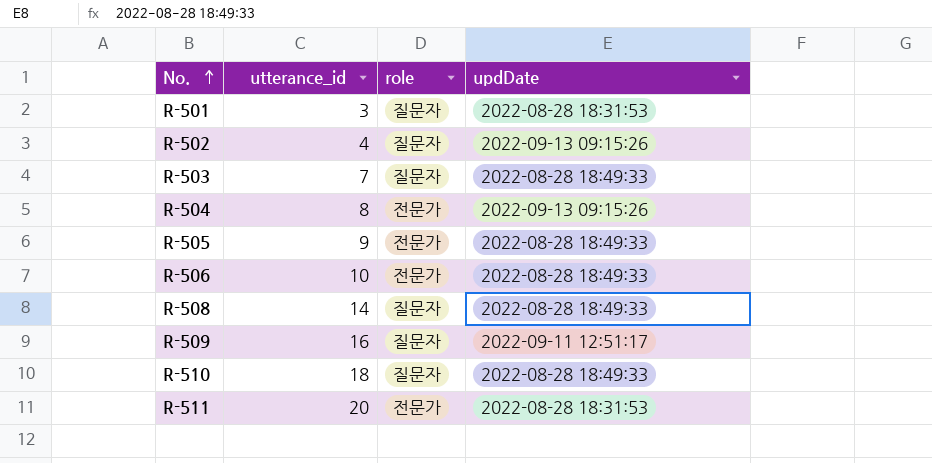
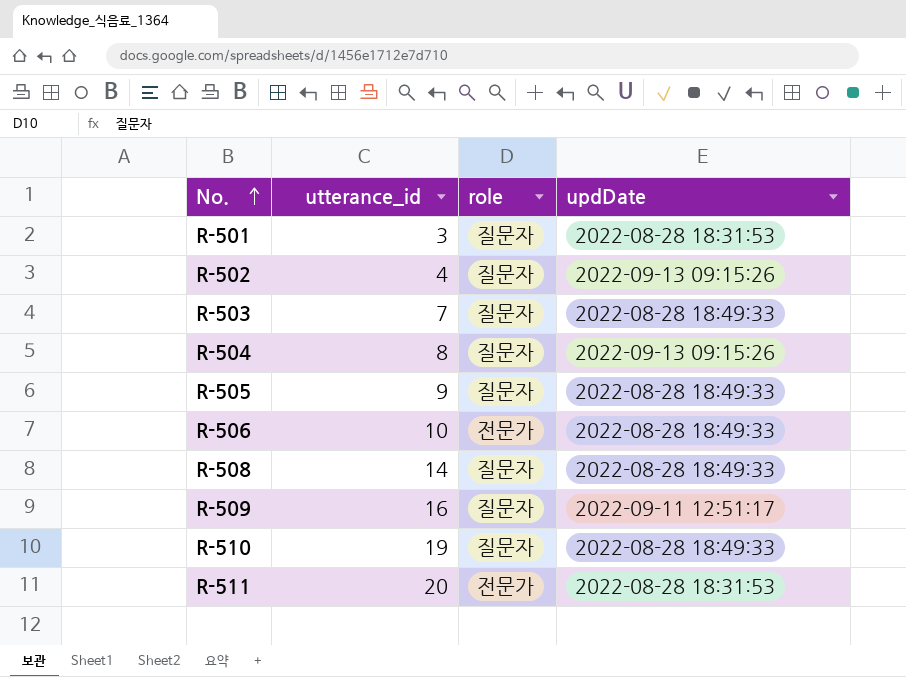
R-504 | role: 전문가 -> 질문자
R-505 | role: 전문가 -> 질문자
R-510 | utterance_id: 18 -> 19

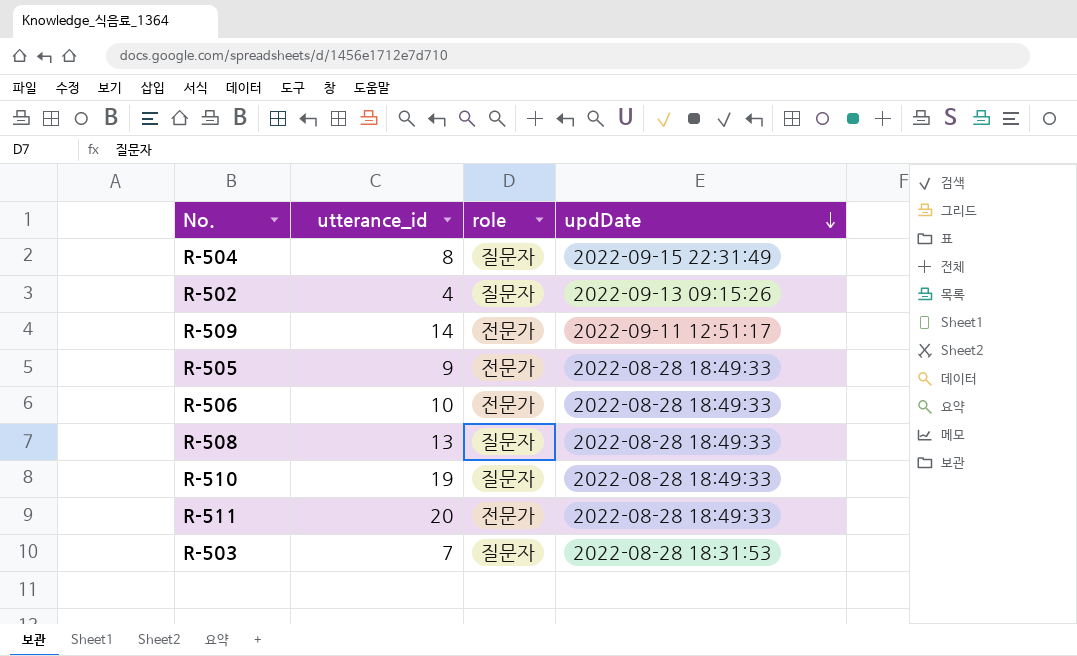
row order: No. ascending -> updDate descending
row R-501: 3 | 질문자 | 2022-08-28 18:31:53 -> none
R-504 | updDate: 2022-09-13 09:15:26 -> 2022-09-15 22:31:49
R-509 | utterance_id: 16 -> 14
R-509 | role: 질문자 -> 전문가
R-505 | role: 질문자 -> 전문가
R-508 | utterance_id: 14 -> 13
R-511 | updDate: 2022-08-28 18:31:53 -> 2022-08-28 18:49:33
R-503 | updDate: 2022-08-28 18:49:33 -> 2022-08-28 18:31:53

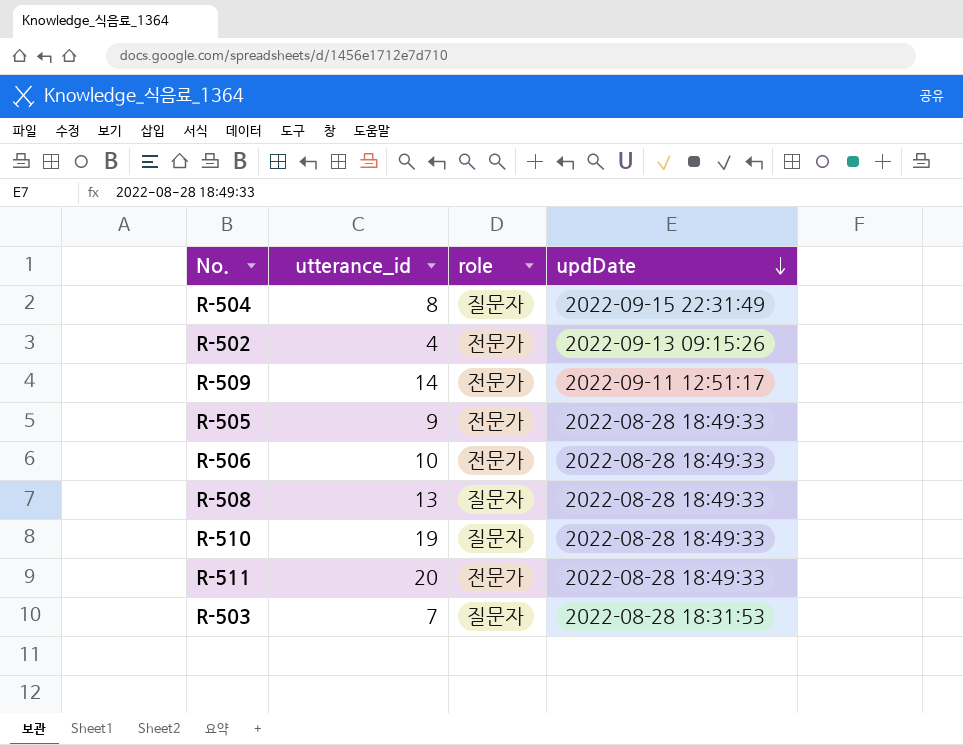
R-502 | role: 질문자 -> 전문가

